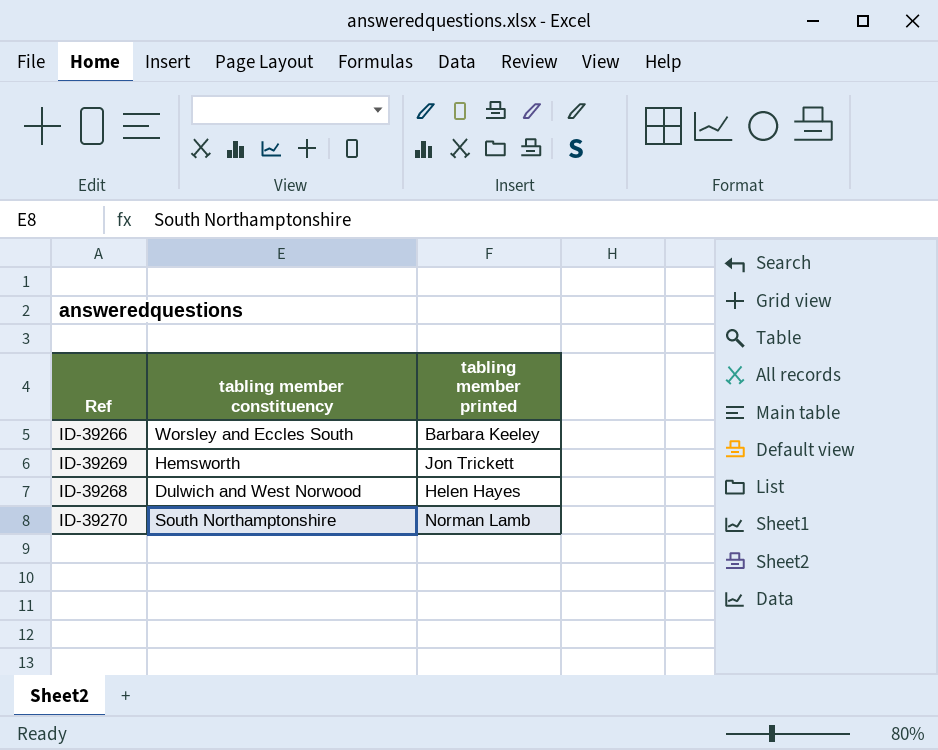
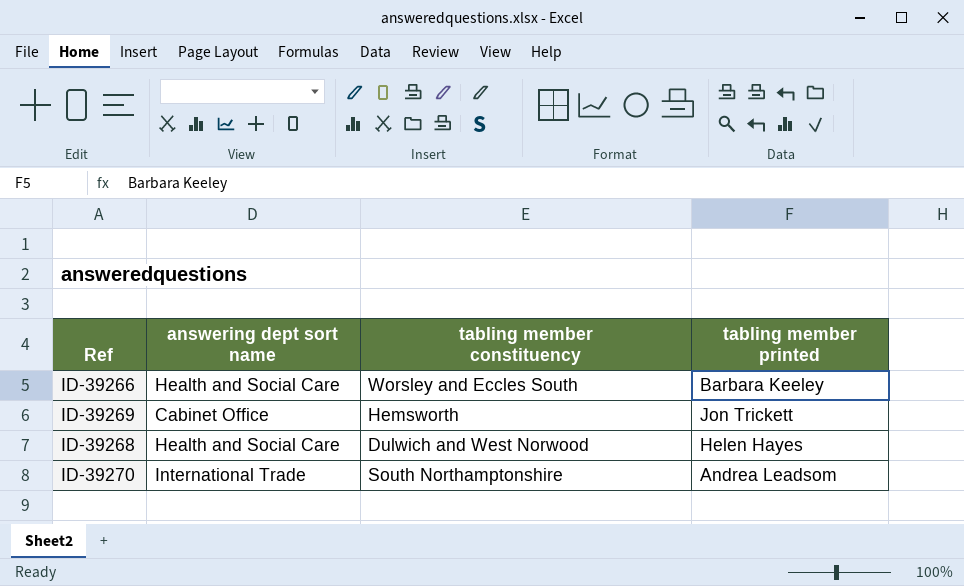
column answering dept sort name | position: none -> 2
ID-39270 | tabling member printed: Norman Lamb -> Andrea Leadsom

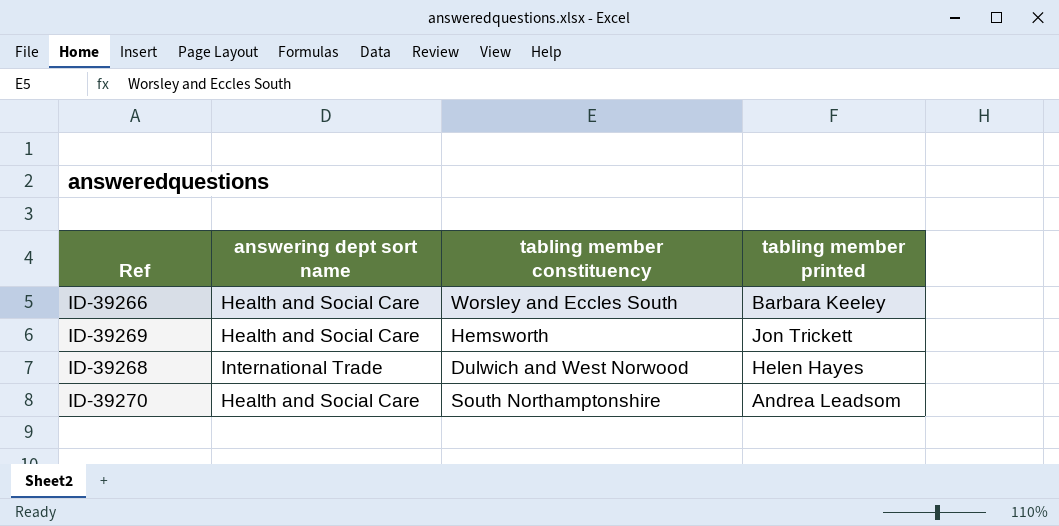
ID-39269 | answering dept sort name: Cabinet Office -> Health and Social Care
ID-39268 | answering dept sort name: Health and Social Care -> International Trade
ID-39270 | answering dept sort name: International Trade -> Health and Social Care

